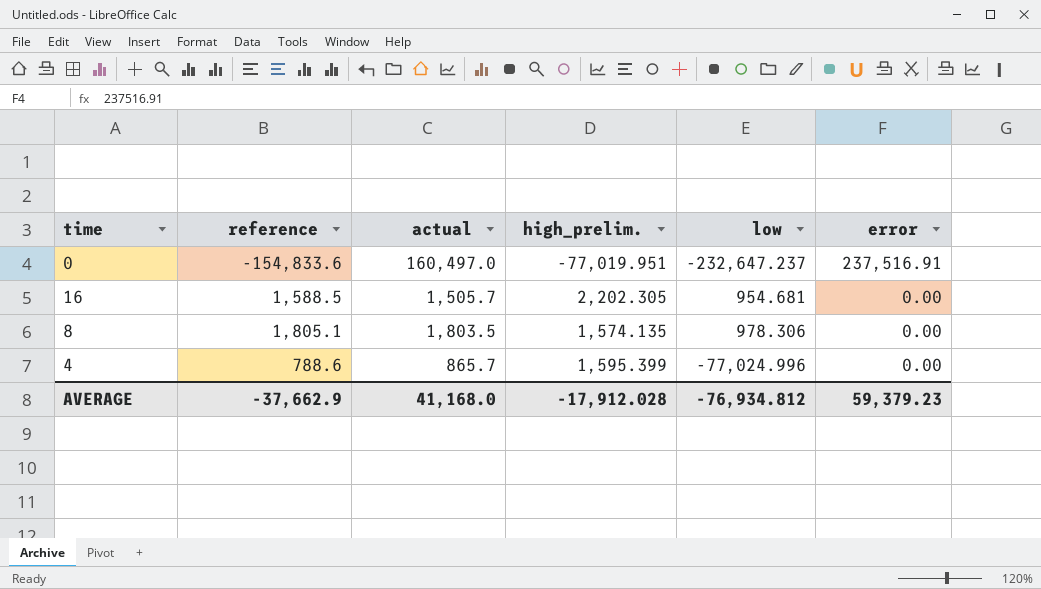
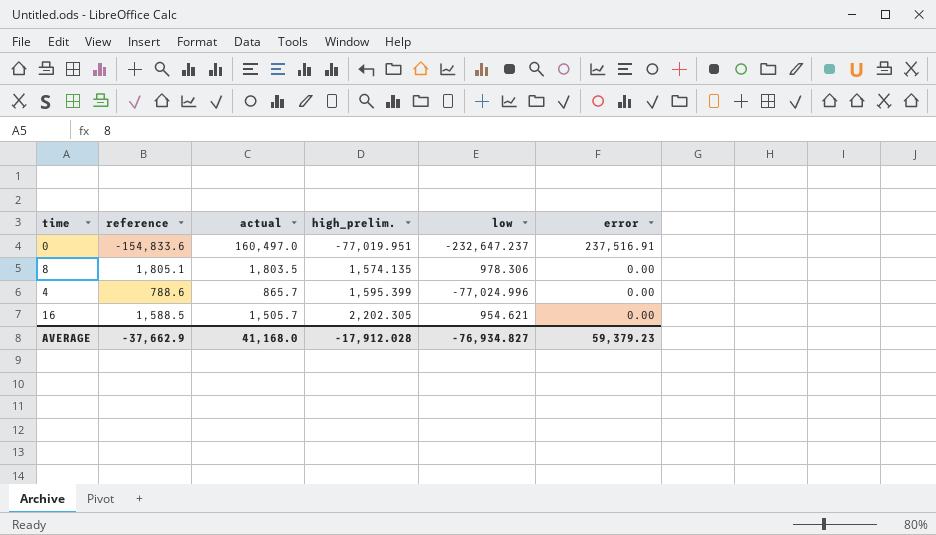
row order: error descending -> high_prelim. ascending
16 | low: 954.681 -> 954.621
AVERAGE | low: -76,934.812 -> -76,934.827

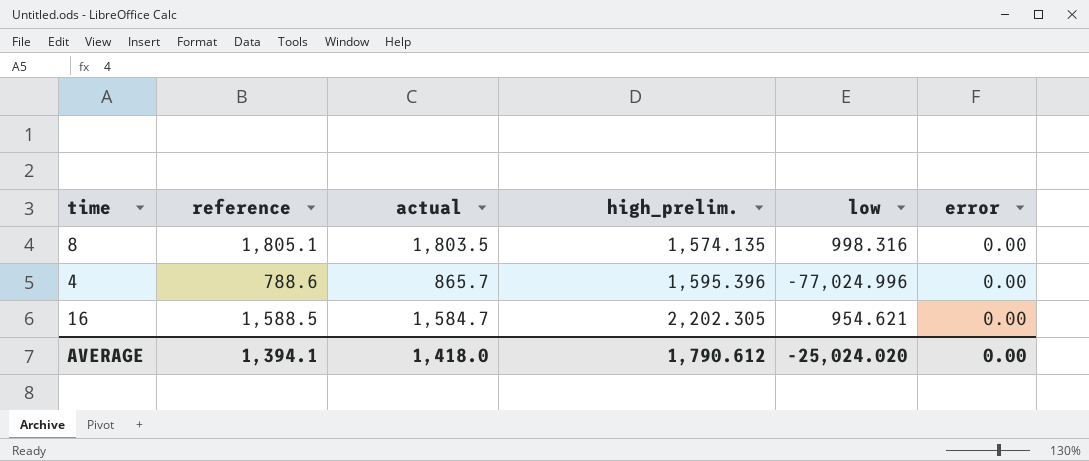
row 0: -154,833.6 | 160,497.0 | -77,019.951 | -232,647.237 | 237,516.91 -> none
8 | low: 978.306 -> 998.316
4 | high_prelim.: 1,595.399 -> 1,595.396
16 | actual: 1,505.7 -> 1,584.7
AVERAGE | reference: -37,662.9 -> 1,394.1
AVERAGE | actual: 41,168.0 -> 1,418.0
AVERAGE | high_prelim.: -17,912.028 -> 1,790.612
AVERAGE | low: -76,934.827 -> -25,024.020
AVERAGE | error: 59,379.23 -> 0.00

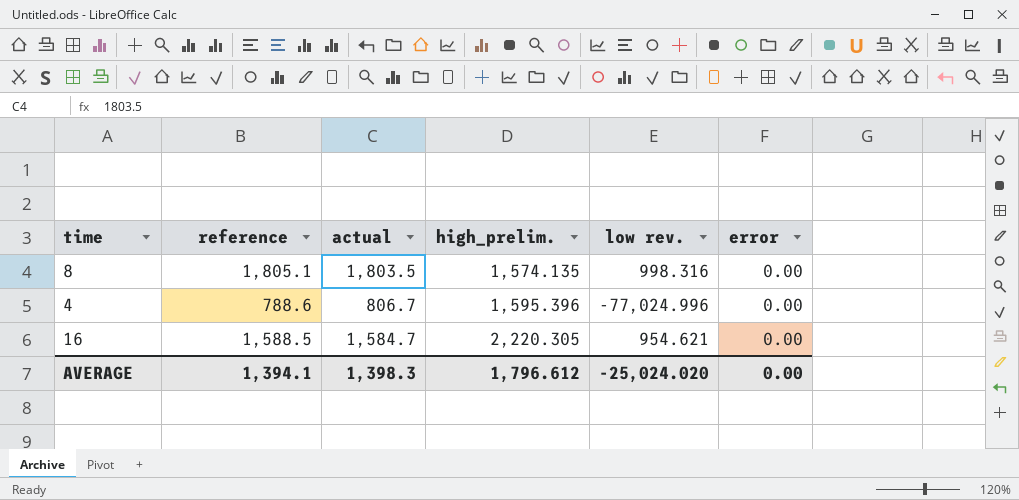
column name: low -> low rev.
4 | actual: 865.7 -> 806.7
16 | high_prelim.: 2,202.305 -> 2,220.305
AVERAGE | actual: 1,418.0 -> 1,398.3
AVERAGE | high_prelim.: 1,790.612 -> 1,796.612

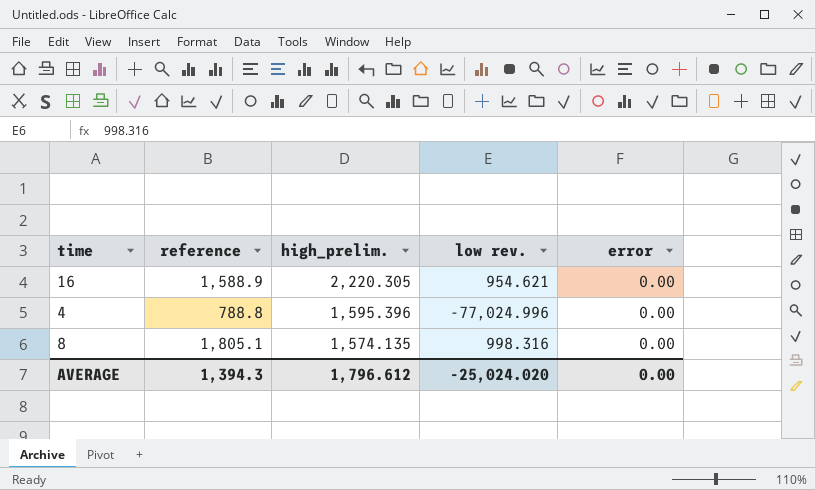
row order: high_prelim. ascending -> high_prelim. descending
column actual | position: 3 -> none
16 | reference: 1,588.5 -> 1,588.9
4 | reference: 788.6 -> 788.8
AVERAGE | reference: 1,394.1 -> 1,394.3

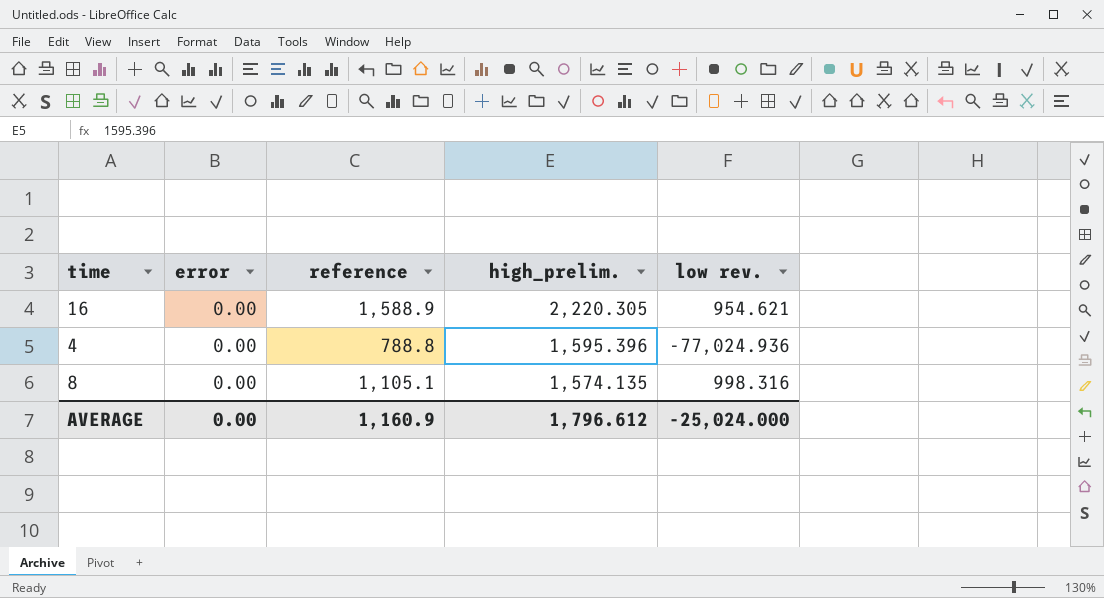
column error | position: 5 -> 2
4 | low rev.: -77,024.996 -> -77,024.936
8 | reference: 1,805.1 -> 1,105.1
AVERAGE | reference: 1,394.3 -> 1,160.9
AVERAGE | low rev.: -25,024.020 -> -25,024.000

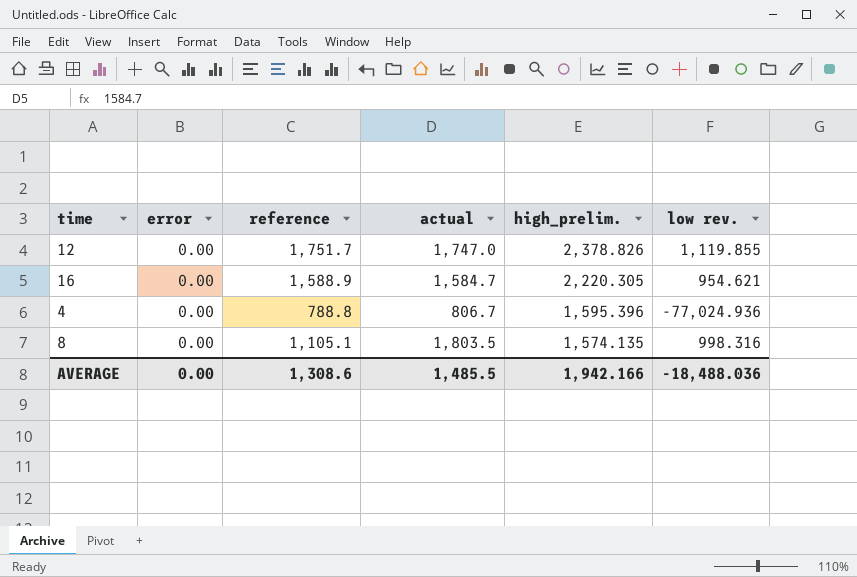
column actual | position: none -> 4
row 12: none -> 0.00 | 1,751.7 | 1,747.0 | 2,378.826 | 1,119.855
AVERAGE | reference: 1,160.9 -> 1,308.6
AVERAGE | high_prelim.: 1,796.612 -> 1,942.166
AVERAGE | low rev.: -25,024.000 -> -18,488.036

